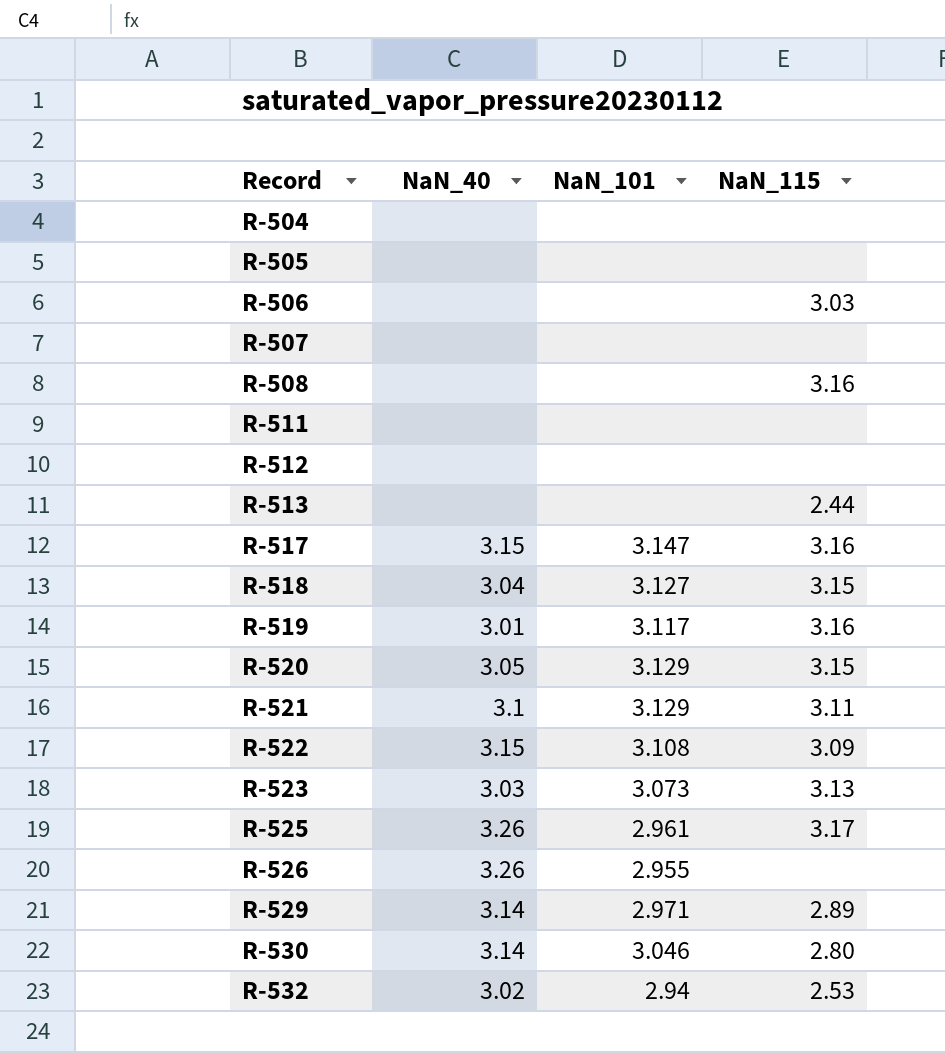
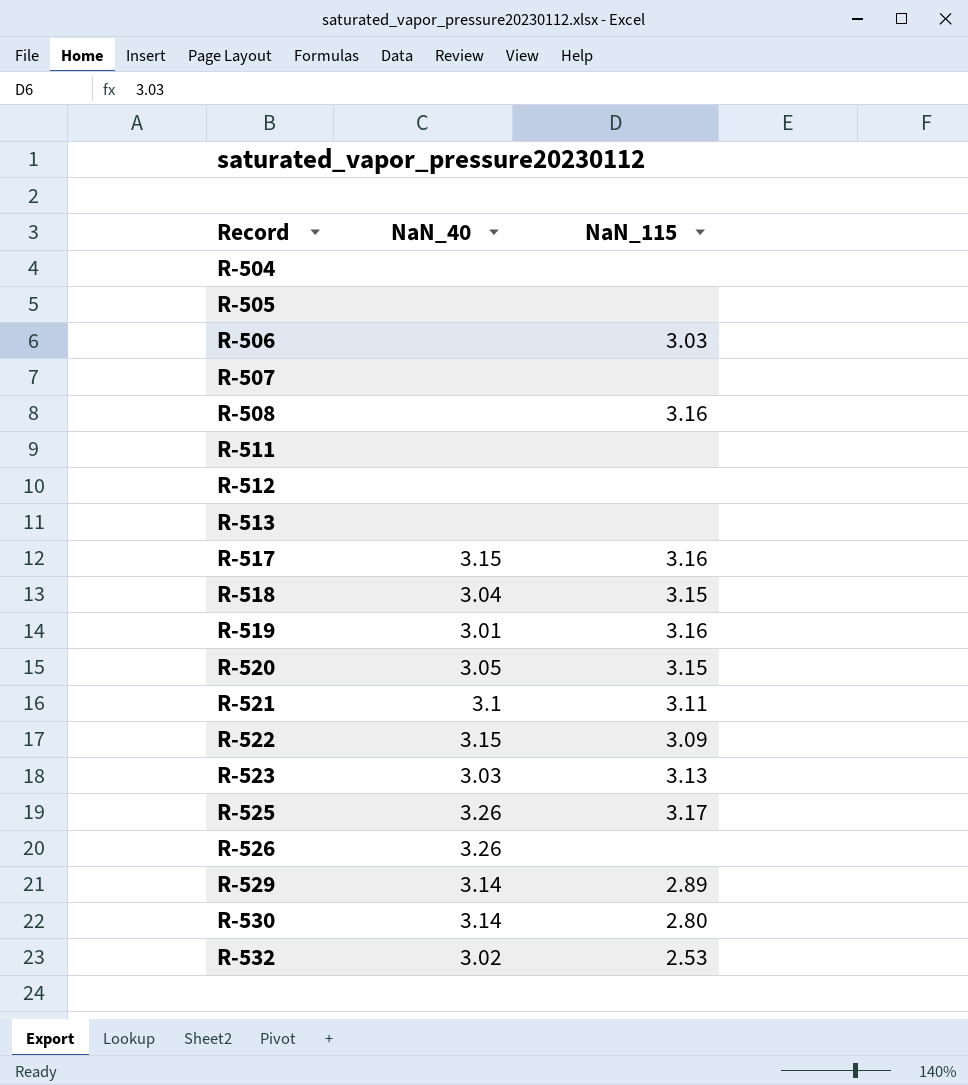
column NaN_101 | position: 3 -> none
R-513 | NaN_115: 2.44 -> none

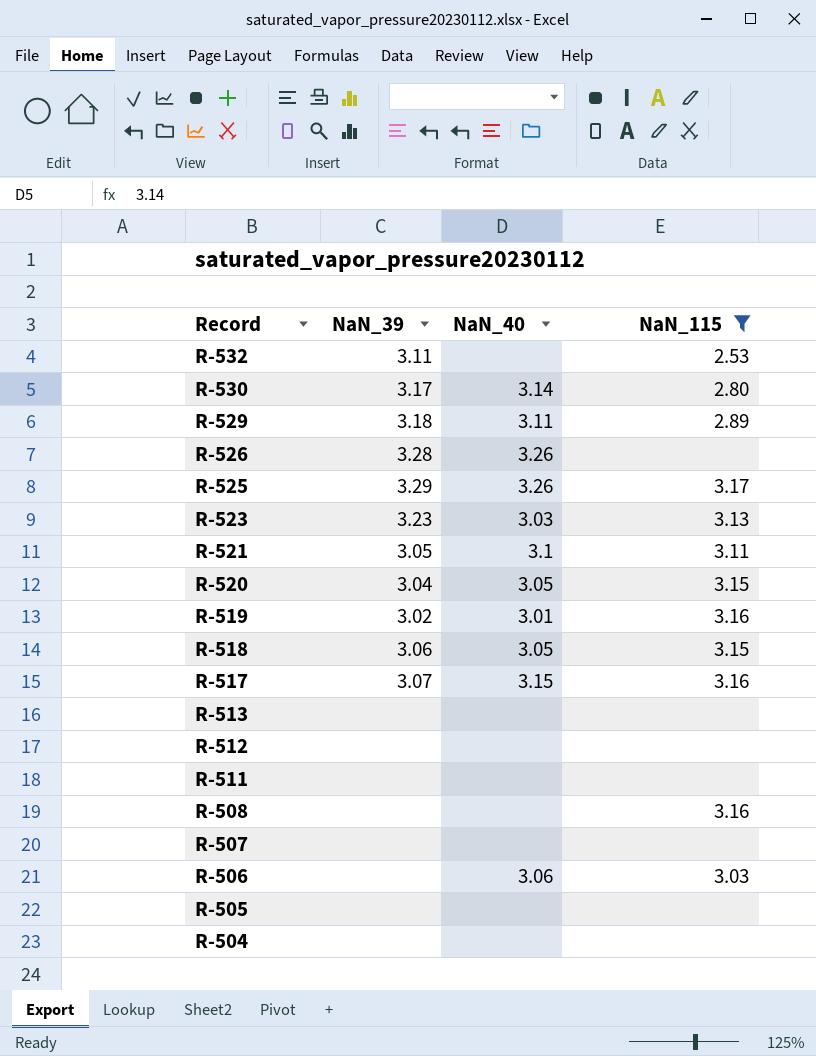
filter: none -> NaN_115 != 3.09
row order: Record ascending -> Record descending
column NaN_39 | position: none -> 2
R-532 | NaN_40: 3.02 -> none
R-529 | NaN_40: 3.14 -> 3.11
R-518 | NaN_40: 3.04 -> 3.05
R-506 | NaN_40: none -> 3.06

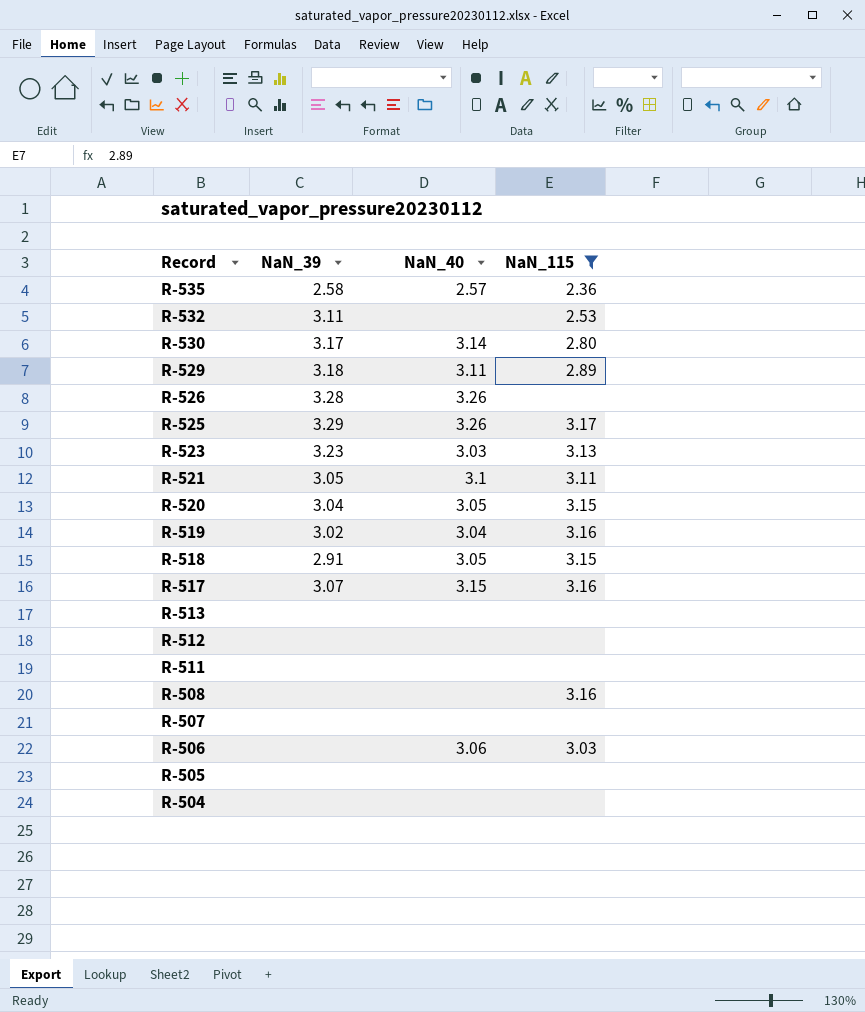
row R-535: none -> 2.58 | 2.57 | 2.36
R-519 | NaN_40: 3.01 -> 3.04
R-518 | NaN_39: 3.06 -> 2.91

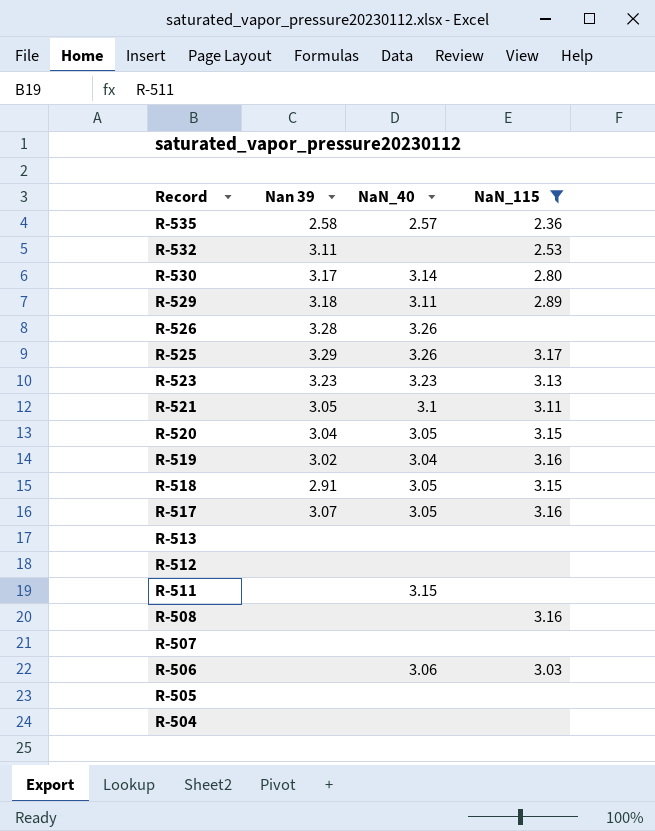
column name: NaN_39 -> Nan 39
R-523 | NaN_40: 3.03 -> 3.23
R-517 | NaN_40: 3.15 -> 3.05
R-511 | NaN_40: none -> 3.15

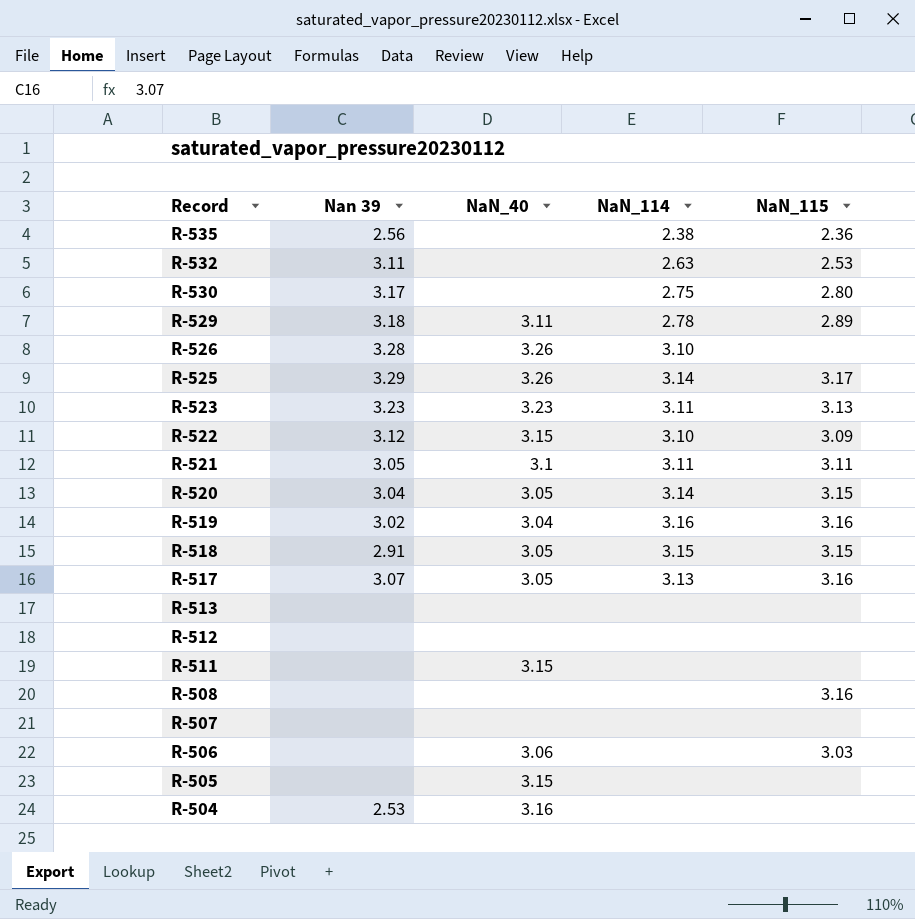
filter: NaN_115 != 3.09 -> none
column NaN_114 | position: none -> 4
R-535 | Nan 39: 2.58 -> 2.56
R-535 | NaN_40: 2.57 -> none
R-530 | NaN_40: 3.14 -> none
R-505 | NaN_40: none -> 3.15
R-504 | Nan 39: none -> 2.53
R-504 | NaN_40: none -> 3.16

